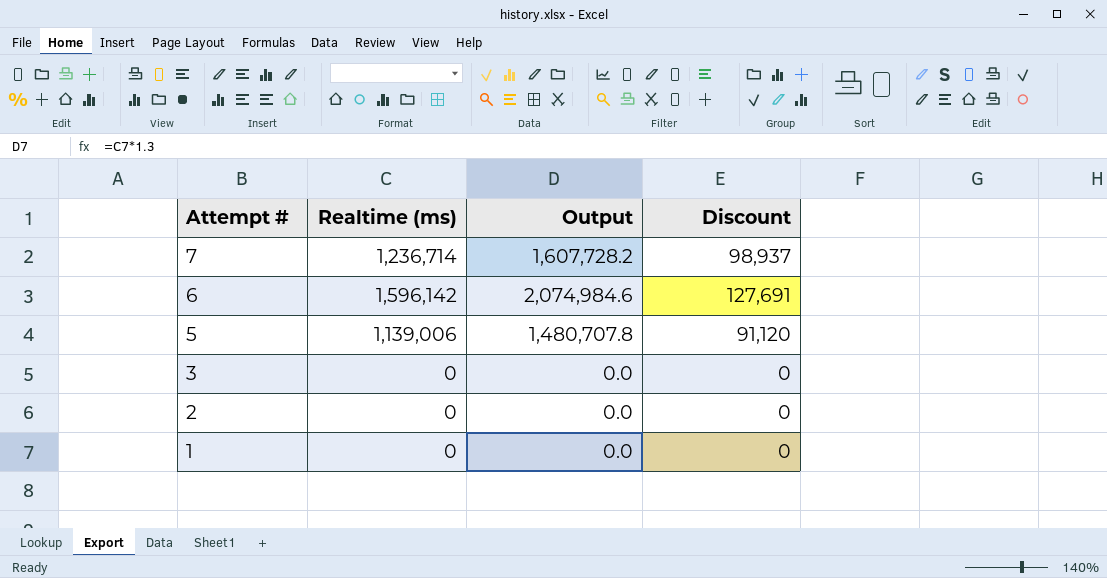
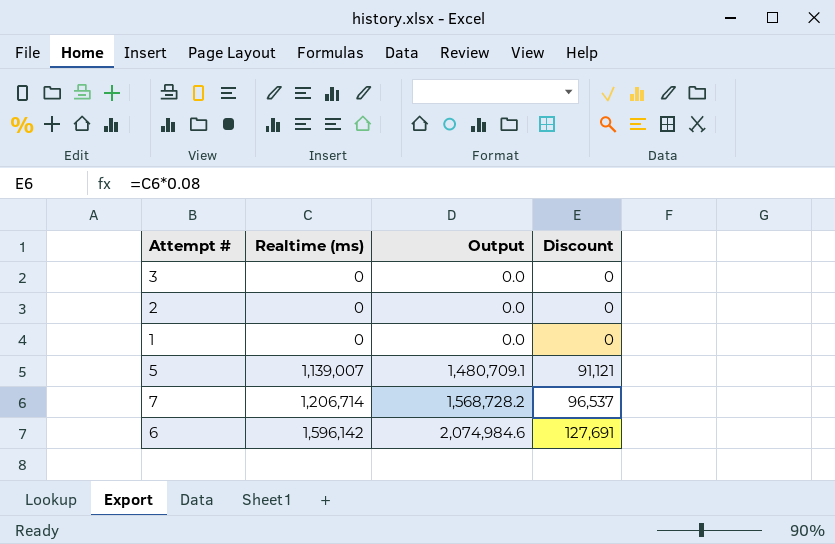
row order: Attempt # descending -> Realtime (ms) ascending
5 | Realtime (ms): 1,139,006 -> 1,139,007
5 | Output: 1,480,707.8 -> 1,480,709.1
5 | Discount: 91,120 -> 91,121
7 | Realtime (ms): 1,236,714 -> 1,206,714
7 | Output: 1,607,728.2 -> 1,568,728.2
7 | Discount: 98,937 -> 96,537

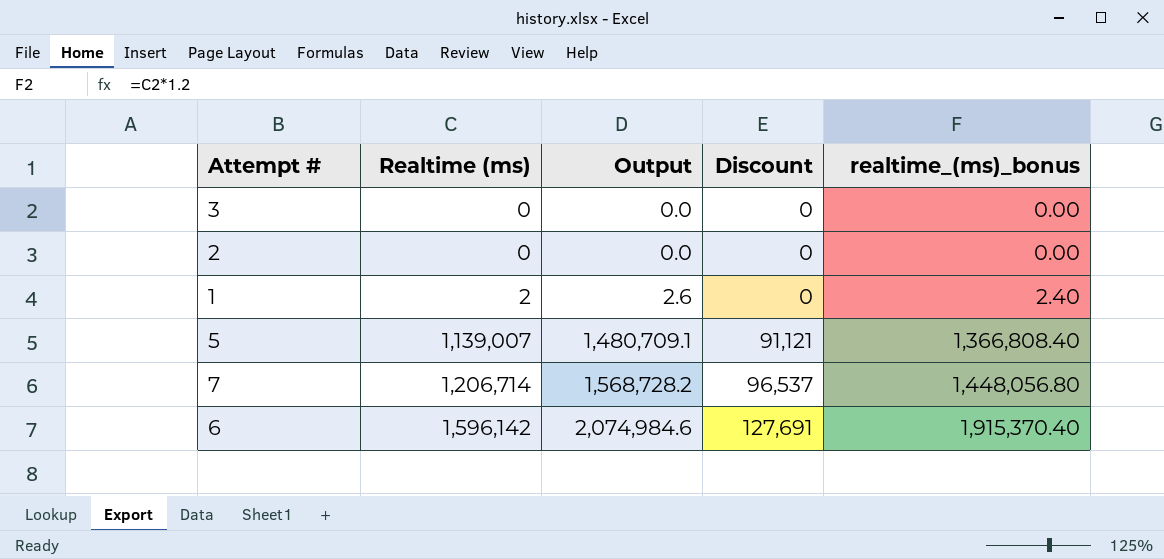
column realtime_(ms)_bonus | formula: none -> [Realtime (ms)] * 1.2
1 | Realtime (ms): 0 -> 2
1 | Output: 0.0 -> 2.6

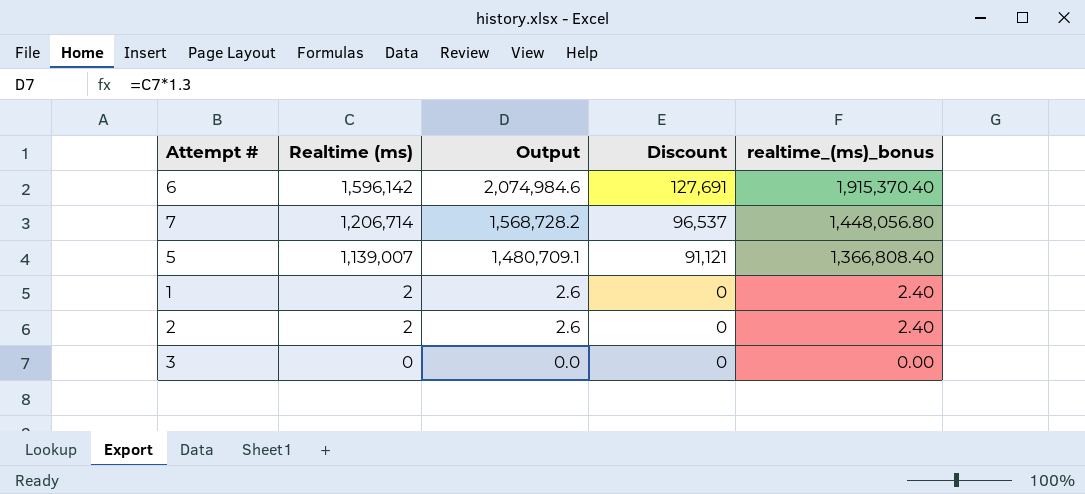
row order: Realtime (ms) ascending -> Realtime (ms) descending
2 | Realtime (ms): 0 -> 2
2 | Output: 0.0 -> 2.6
2 | realtime_(ms)_bonus: 0.00 -> 2.40

